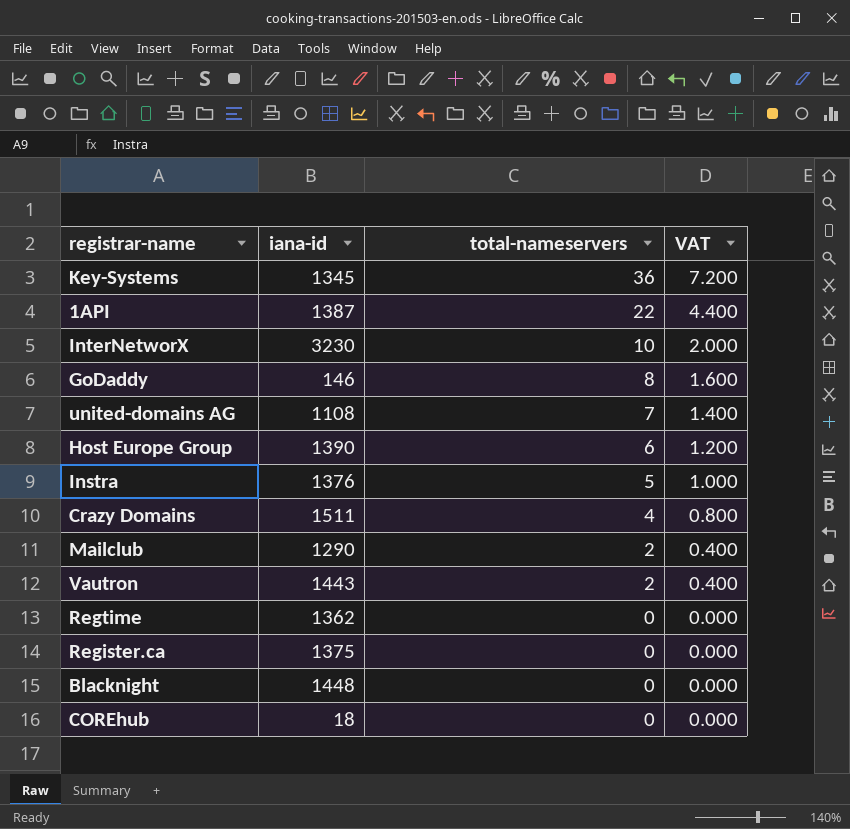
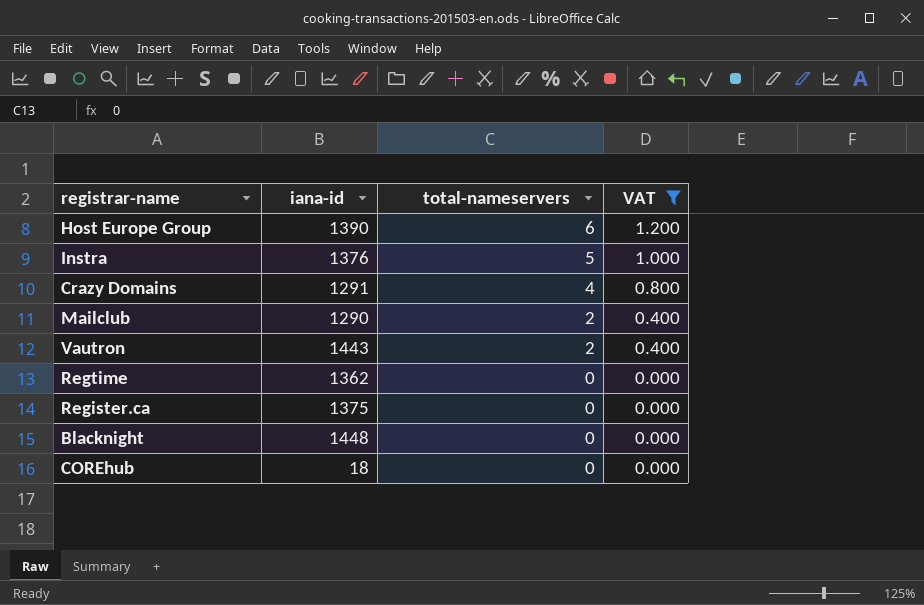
filter: none -> VAT <= 1.200
Crazy Domains | iana-id: 1511 -> 1291

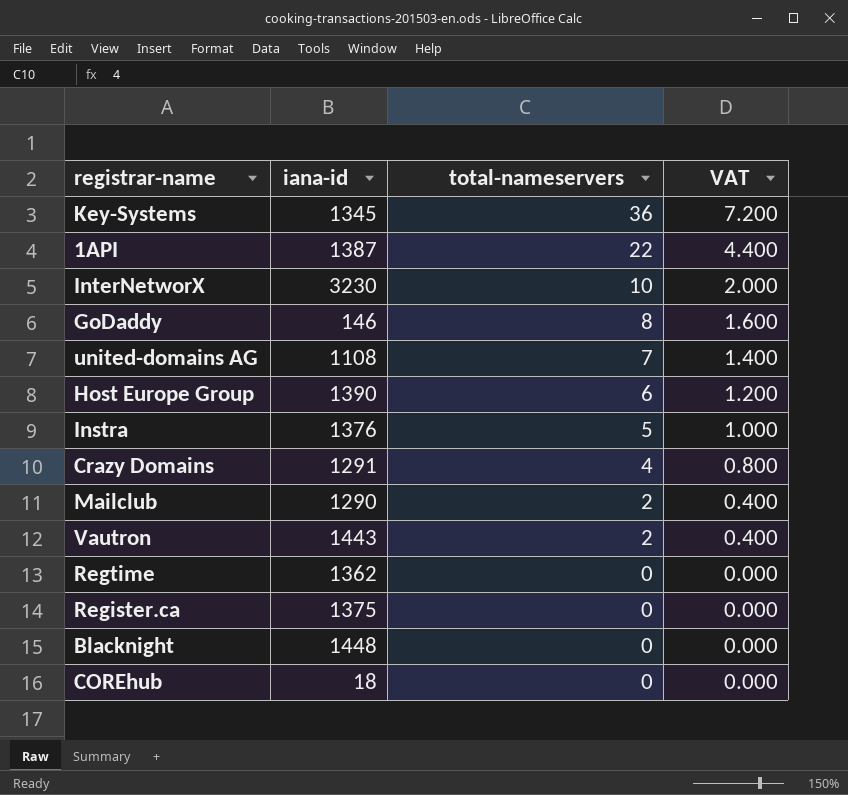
filter: VAT <= 1.200 -> none

